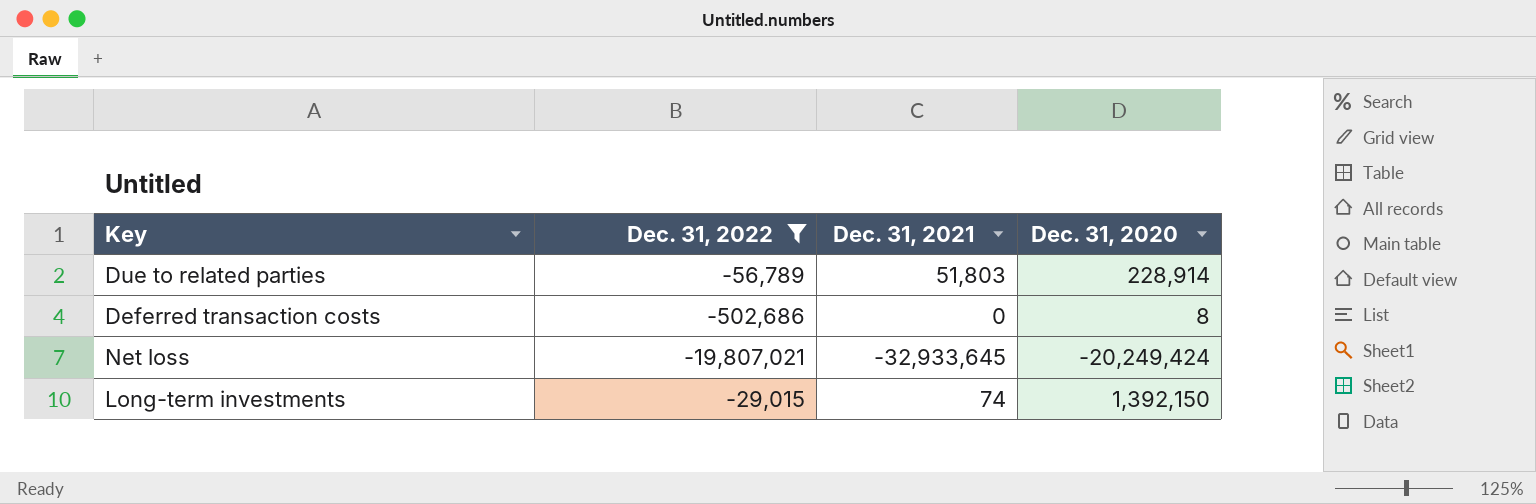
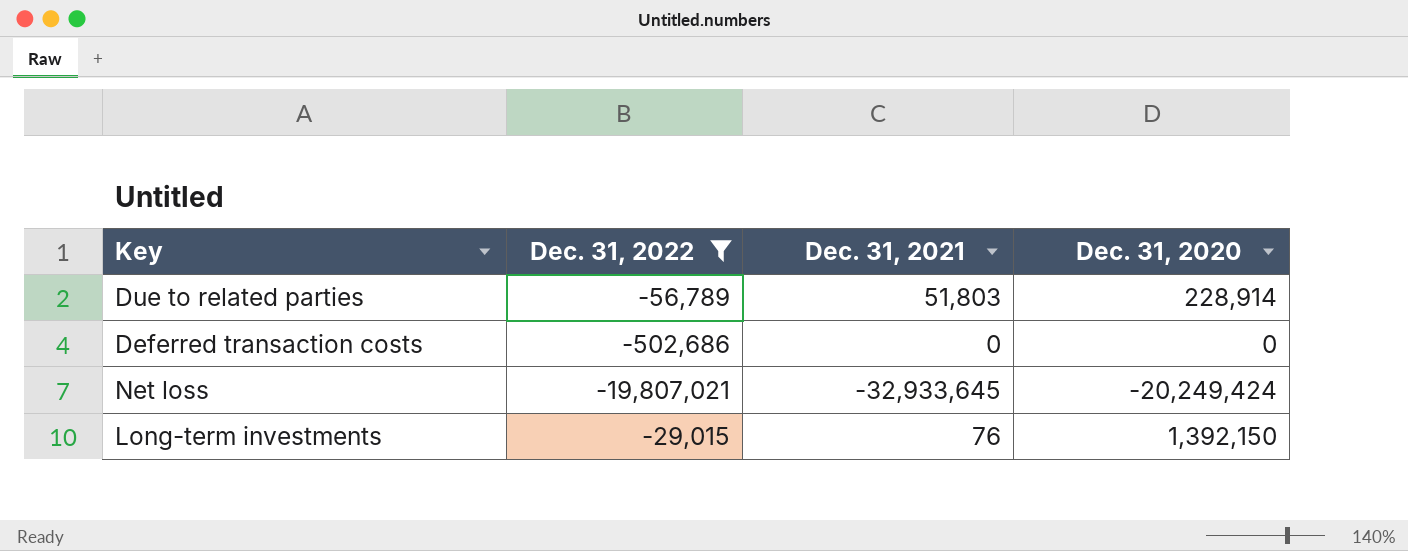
Deferred transaction costs | Dec. 31, 2020: 8 -> 0
Long-term investments | Dec. 31, 2021: 74 -> 76

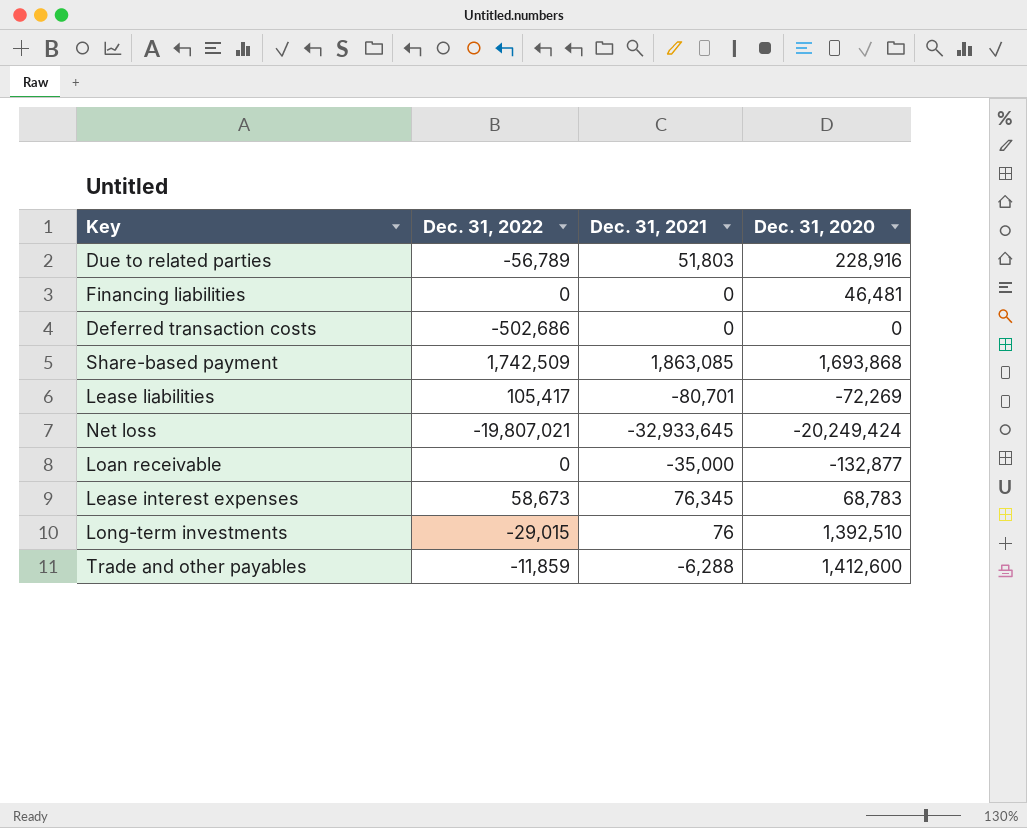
filter: Dec. 31, 2022 <= -29,015 -> none
Due to related parties | Dec. 31, 2020: 228,914 -> 228,916
Long-term investments | Dec. 31, 2020: 1,392,150 -> 1,392,510

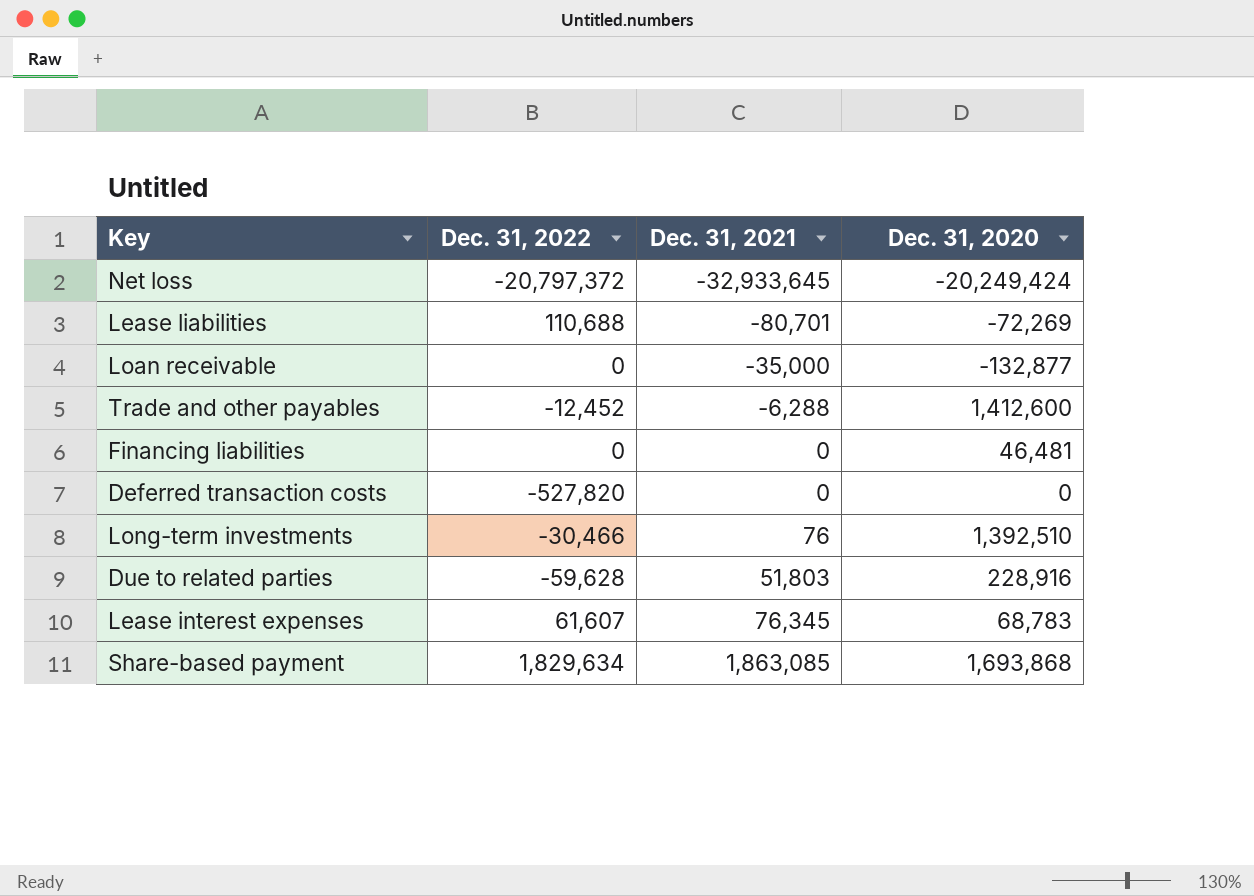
row order: none -> Dec. 31, 2021 ascending
Net loss | Dec. 31, 2022: -19,807,021 -> -20,797,372
Lease liabilities | Dec. 31, 2022: 105,417 -> 110,688
Trade and other payables | Dec. 31, 2022: -11,859 -> -12,452
Deferred transaction costs | Dec. 31, 2022: -502,686 -> -527,820
Long-term investments | Dec. 31, 2022: -29,015 -> -30,466
Due to related parties | Dec. 31, 2022: -56,789 -> -59,628
Lease interest expenses | Dec. 31, 2022: 58,673 -> 61,607
Share-based payment | Dec. 31, 2022: 1,742,509 -> 1,829,634

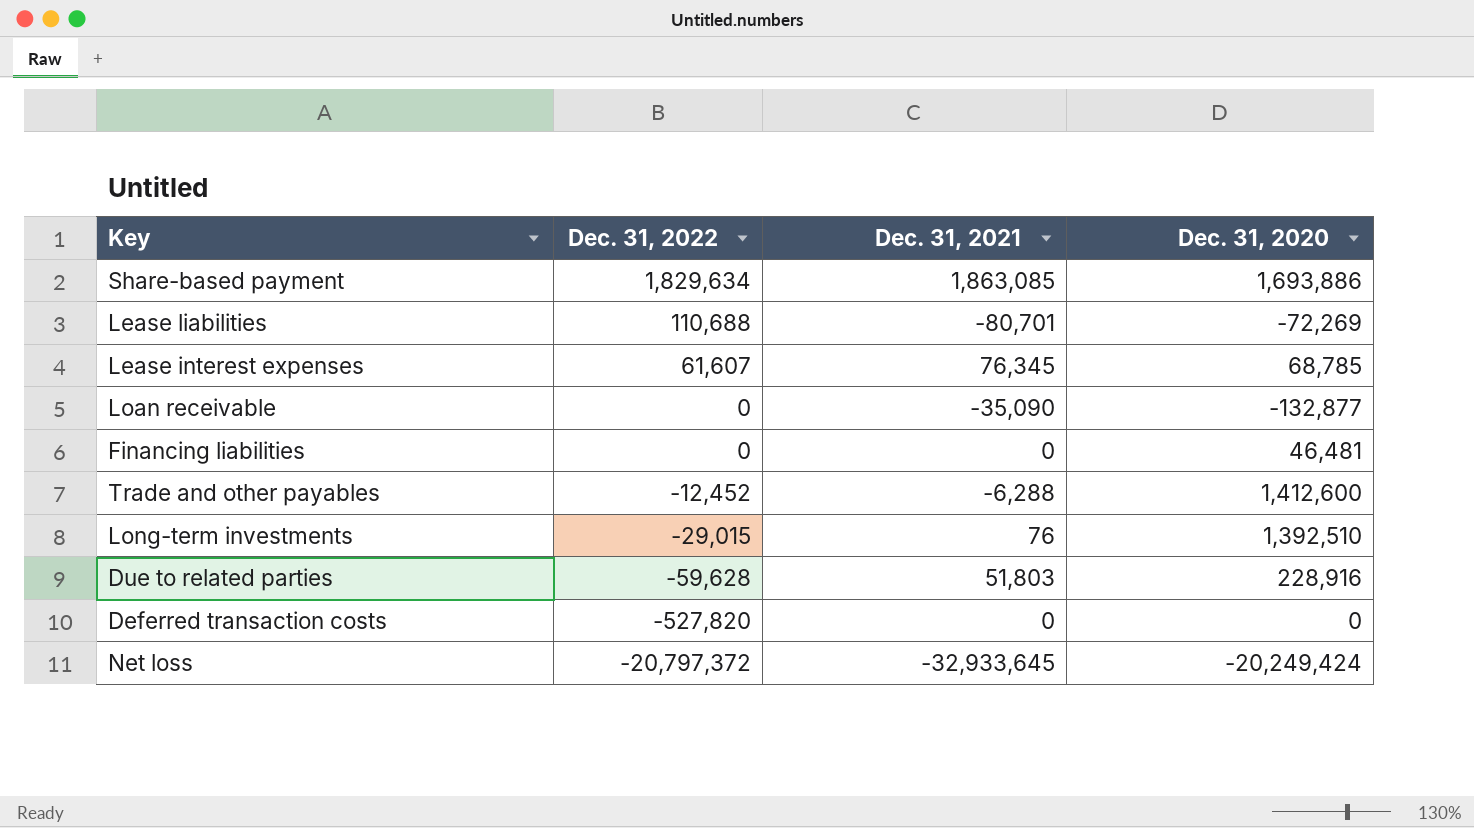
row order: Dec. 31, 2021 ascending -> Dec. 31, 2022 descending
Share-based payment | Dec. 31, 2020: 1,693,868 -> 1,693,886
Lease interest expenses | Dec. 31, 2020: 68,783 -> 68,785
Loan receivable | Dec. 31, 2021: -35,000 -> -35,090
Long-term investments | Dec. 31, 2022: -30,466 -> -29,015

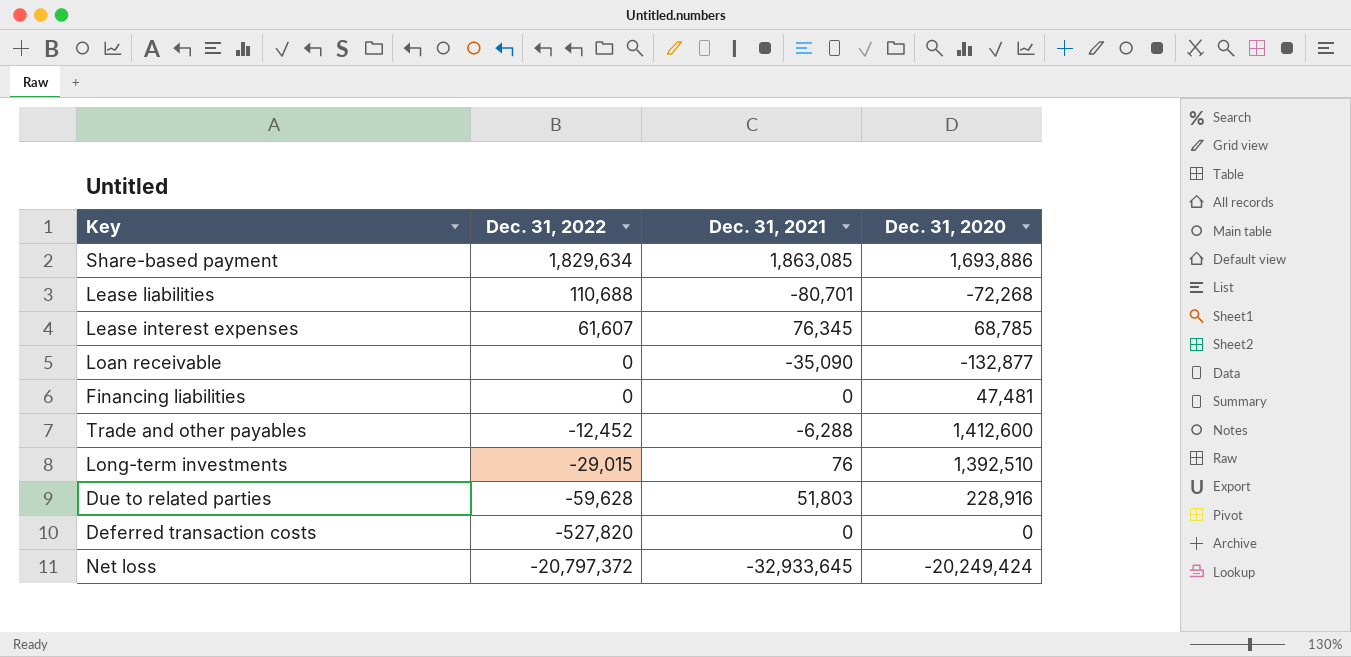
Lease liabilities | Dec. 31, 2020: -72,269 -> -72,268
Financing liabilities | Dec. 31, 2020: 46,481 -> 47,481

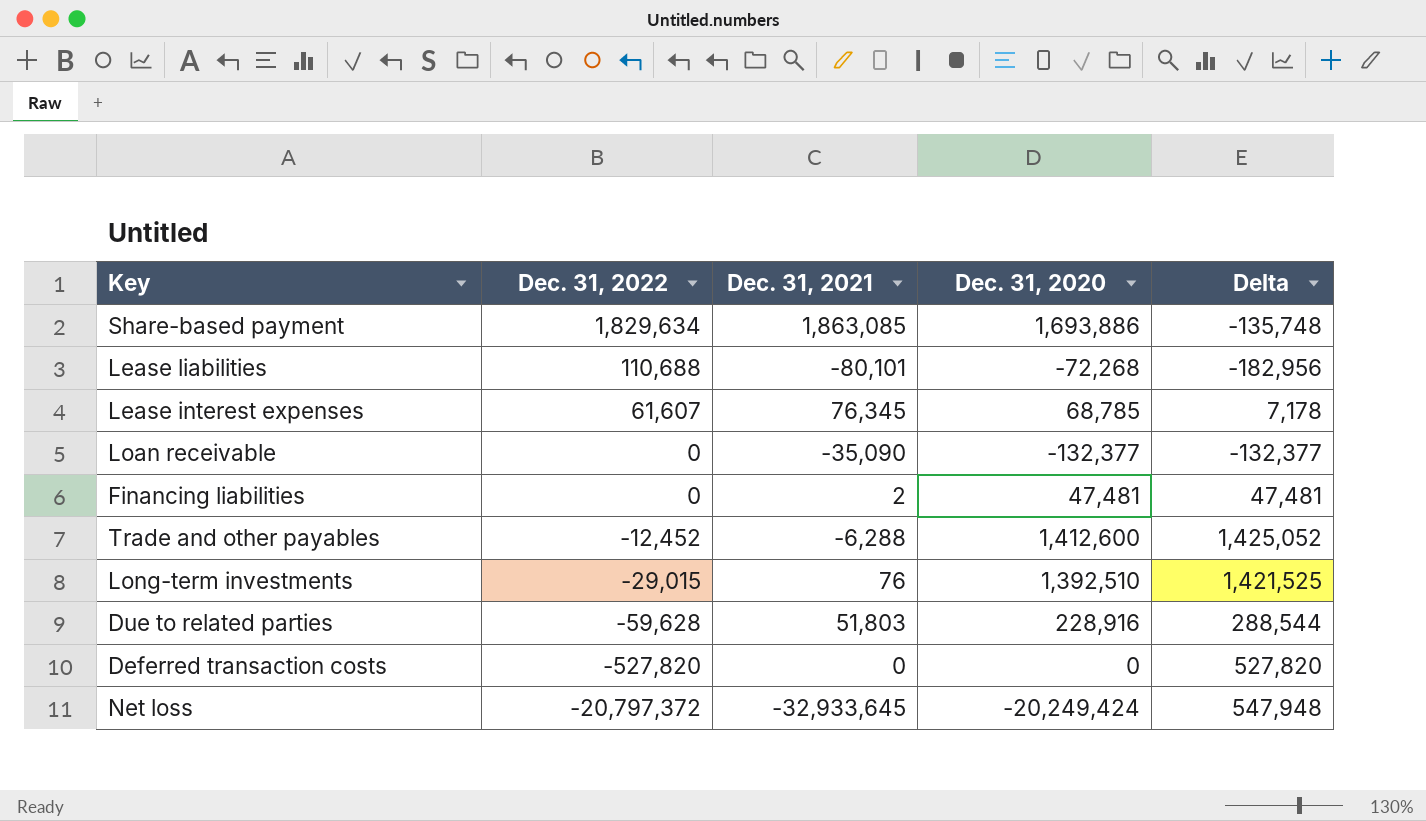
column Delta | formula: none -> [Dec. 31, 2020] - [Dec. 31, 2022]
Lease liabilities | Dec. 31, 2021: -80,701 -> -80,101
Loan receivable | Dec. 31, 2020: -132,877 -> -132,377
Financing liabilities | Dec. 31, 2021: 0 -> 2

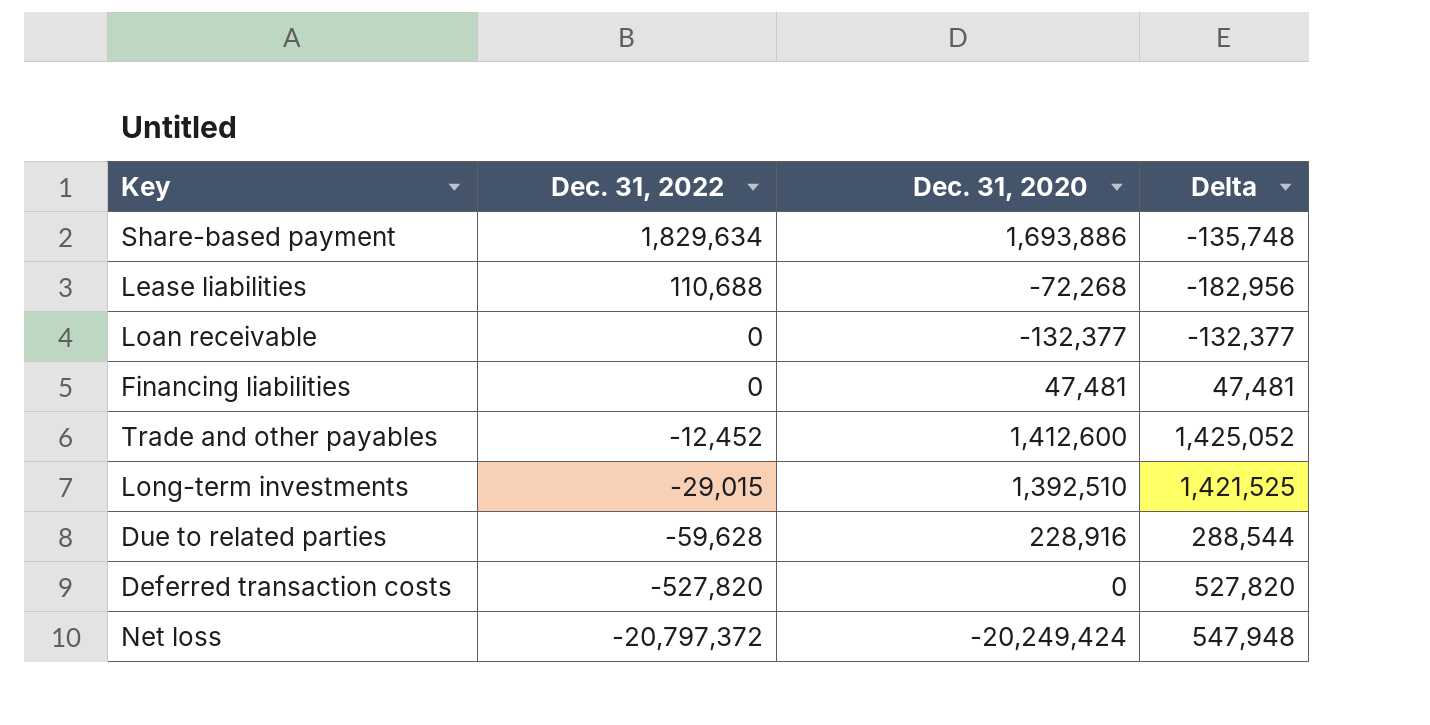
column Dec. 31, 2021 | position: 3 -> none
row Lease interest expenses: 61,607 | 76,345 | 68,785 | 7,178 -> none

